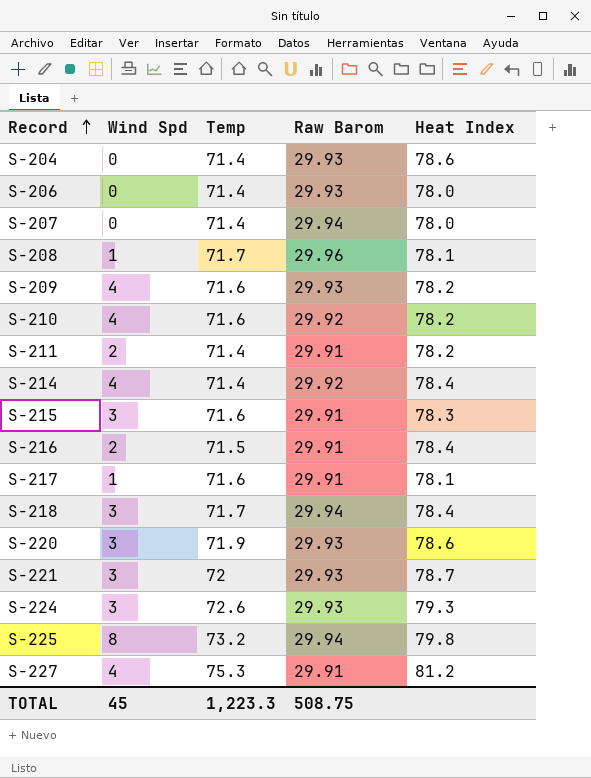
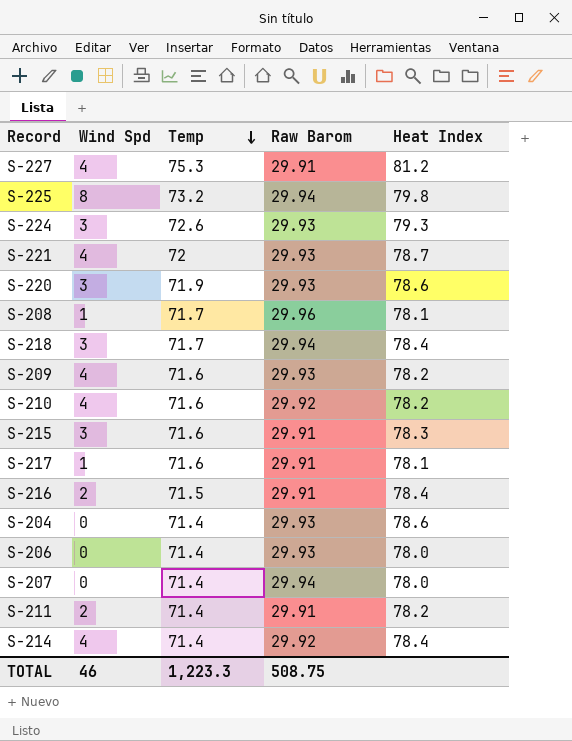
row order: Record ascending -> Temp descending
S-221 | Wind Spd: 3 -> 4
TOTAL | Wind Spd: 45 -> 46

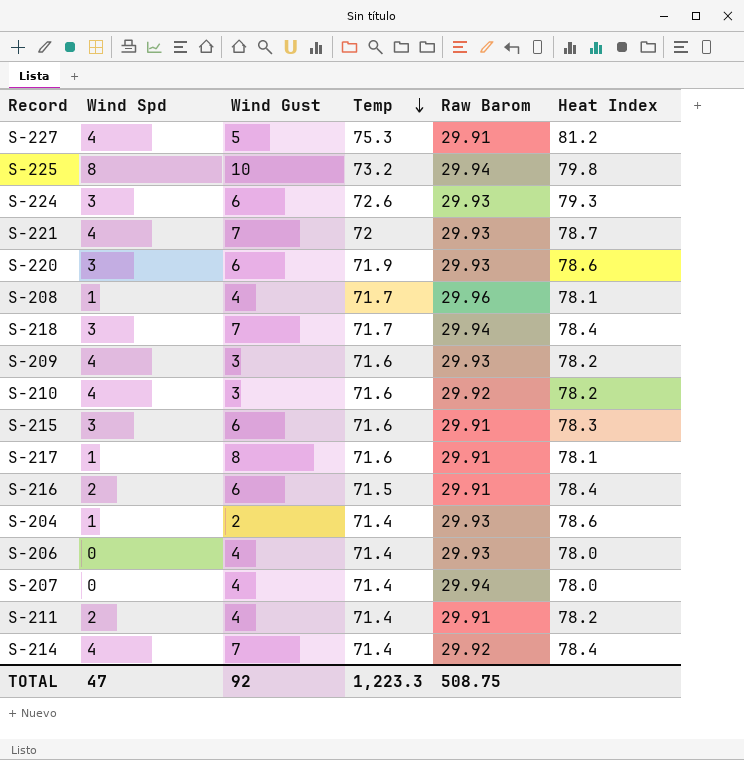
column Wind Gust | position: none -> 3
S-204 | Wind Spd: 0 -> 1
TOTAL | Wind Spd: 46 -> 47

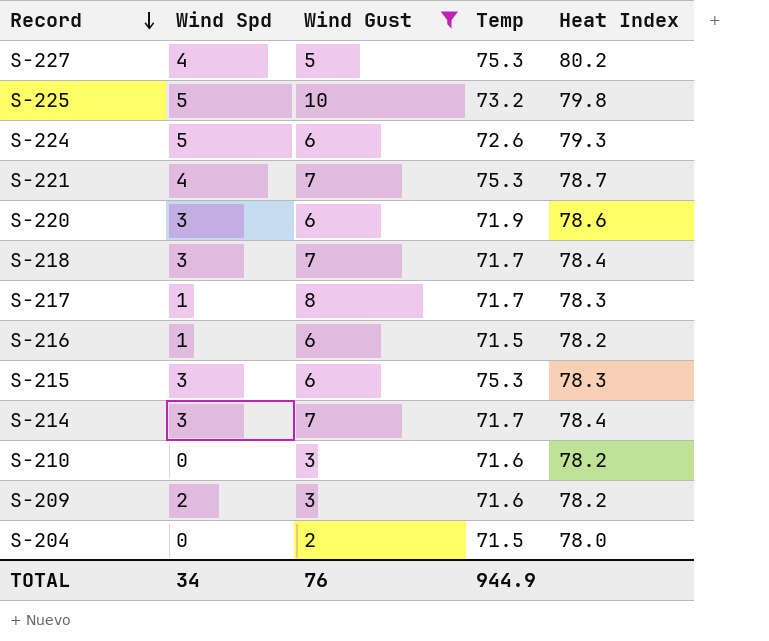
filter: none -> Wind Gust != 4
row order: Temp descending -> Record descending
column Raw Barom | position: 5 -> none
S-227 | Heat Index: 81.2 -> 80.2
S-225 | Wind Spd: 8 -> 5
S-224 | Wind Spd: 3 -> 5
S-221 | Temp: 72 -> 75.3
S-217 | Temp: 71.6 -> 71.7
S-217 | Heat Index: 78.1 -> 78.3
S-216 | Wind Spd: 2 -> 1
S-216 | Heat Index: 78.4 -> 78.2
S-215 | Temp: 71.6 -> 75.3
S-214 | Wind Spd: 4 -> 3
S-214 | Temp: 71.4 -> 71.7
S-210 | Wind Spd: 4 -> 0
S-209 | Wind Spd: 4 -> 2
S-204 | Wind Spd: 1 -> 0
S-204 | Temp: 71.4 -> 71.5
S-204 | Heat Index: 78.6 -> 78.0
TOTAL | Wind Spd: 47 -> 34
TOTAL | Wind Gust: 92 -> 76
TOTAL | Temp: 1,223.3 -> 944.9

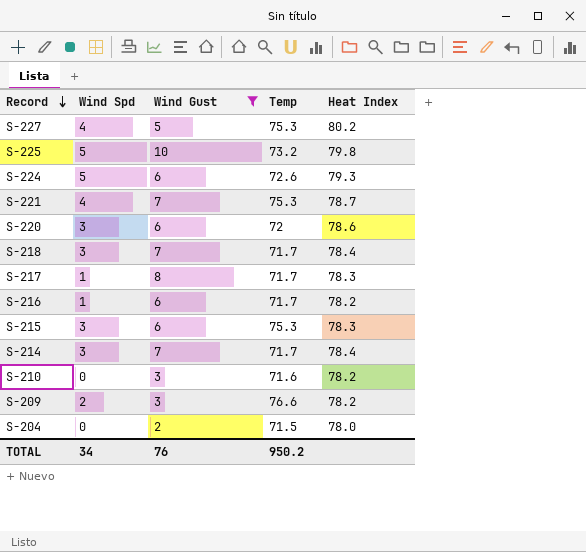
S-220 | Temp: 71.9 -> 72
S-216 | Temp: 71.5 -> 71.7
S-209 | Temp: 71.6 -> 76.6
TOTAL | Temp: 944.9 -> 950.2

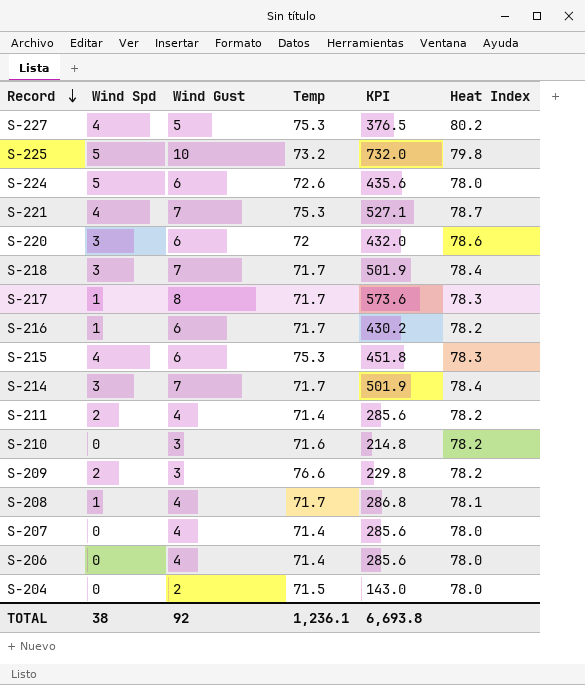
filter: Wind Gust != 4 -> none
column KPI | formula: none -> [Wind Gust] * [Temp]
S-224 | Heat Index: 79.3 -> 78.0
S-215 | Wind Spd: 3 -> 4
TOTAL | Wind Spd: 34 -> 38
TOTAL | Wind Gust: 76 -> 92
TOTAL | Temp: 950.2 -> 1,236.1

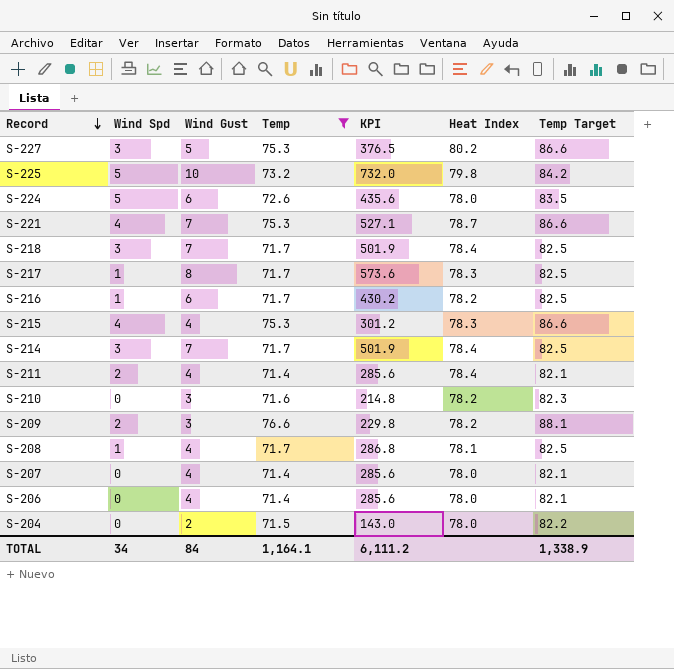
filter: none -> Temp != 72
column Temp Target | formula: none -> [Temp] * 1.15
S-227 | Wind Spd: 4 -> 3
S-215 | Wind Gust: 6 -> 4
S-215 | KPI: 451.8 -> 301.2
S-211 | Heat Index: 78.2 -> 78.4
TOTAL | Wind Spd: 38 -> 34
TOTAL | Wind Gust: 92 -> 84
TOTAL | Temp: 1,236.1 -> 1,164.1
TOTAL | KPI: 6,693.8 -> 6,111.2

